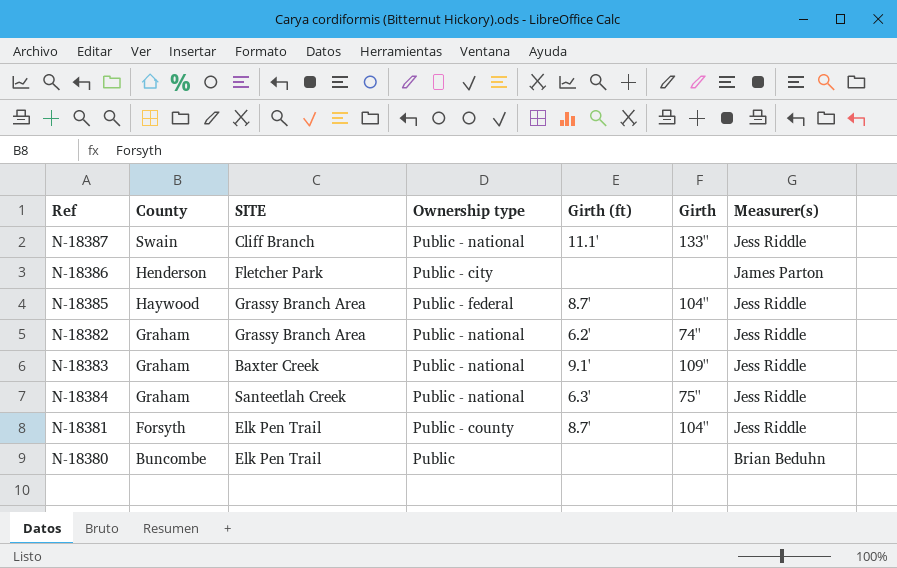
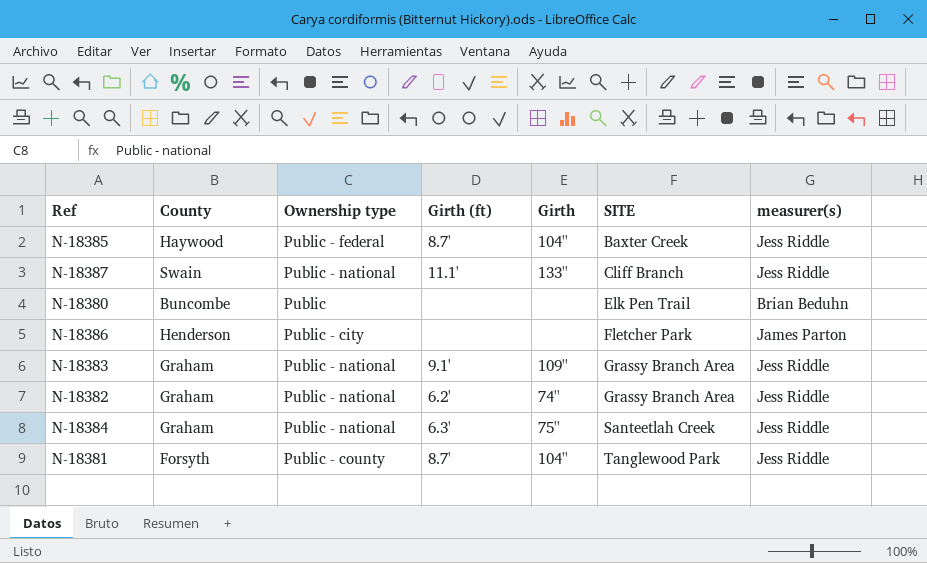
row order: County descending -> SITE ascending
column SITE | position: 3 -> 6
column name: Measurer(s) -> measurer(s)
N-18385 | SITE: Grassy Branch Area -> Baxter Creek
N-18383 | SITE: Baxter Creek -> Grassy Branch Area
N-18381 | SITE: Elk Pen Trail -> Tanglewood Park

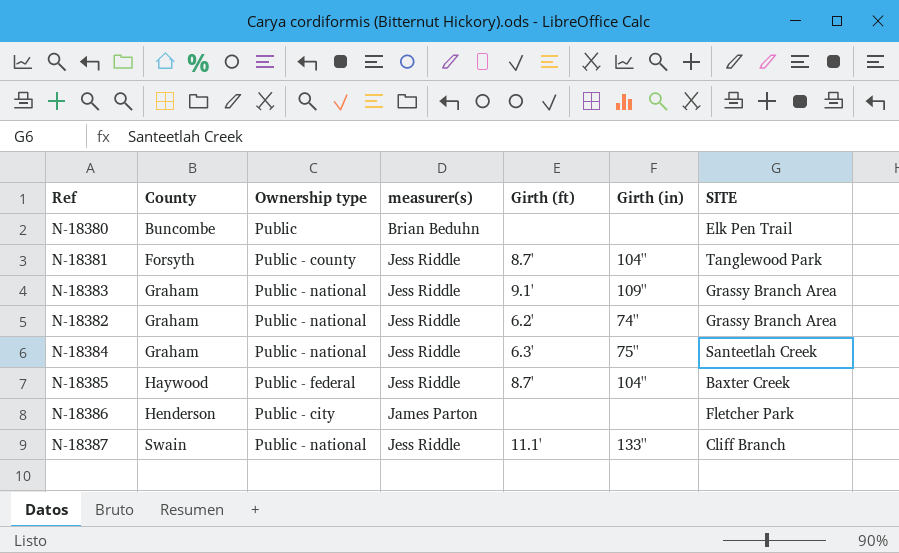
row order: SITE ascending -> County ascending
column measurer(s) | position: 7 -> 4
column name: Girth -> Girth (in)

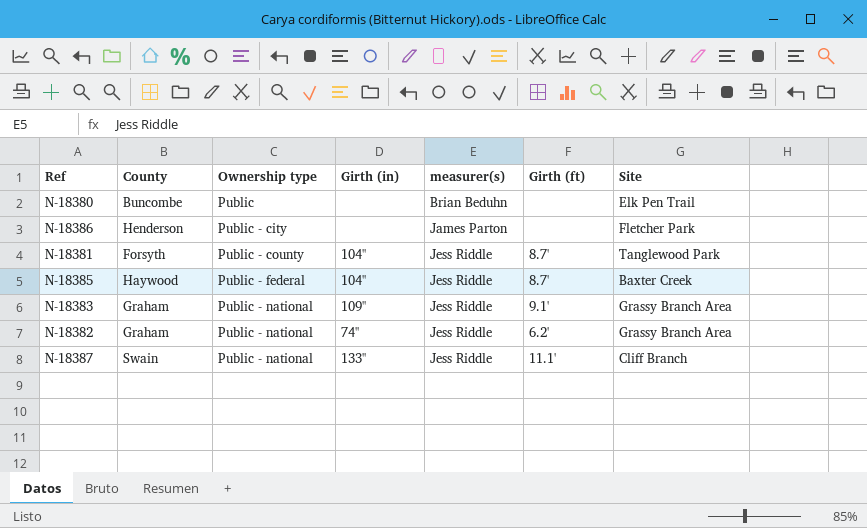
row order: County ascending -> Ownership type ascending
column Girth (in) | position: 6 -> 4
column name: SITE -> Site
row N-18384: Graham | Public - national | Jess Riddle | 6.3' | 75'' | Santeetlah Creek -> none

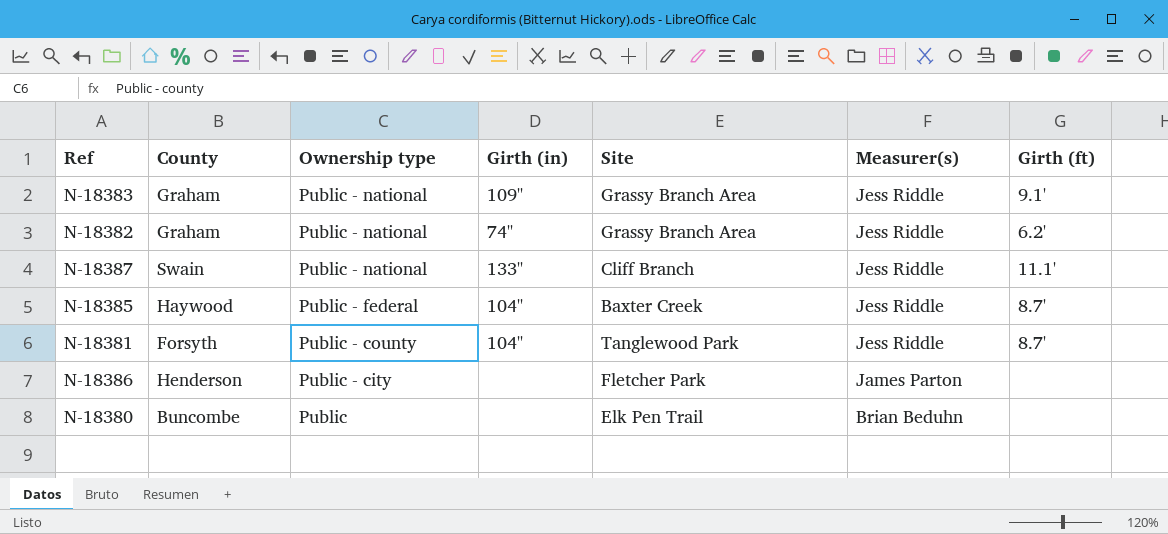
row order: Ownership type ascending -> Ownership type descending
column Site | position: 7 -> 5
column name: measurer(s) -> Measurer(s)

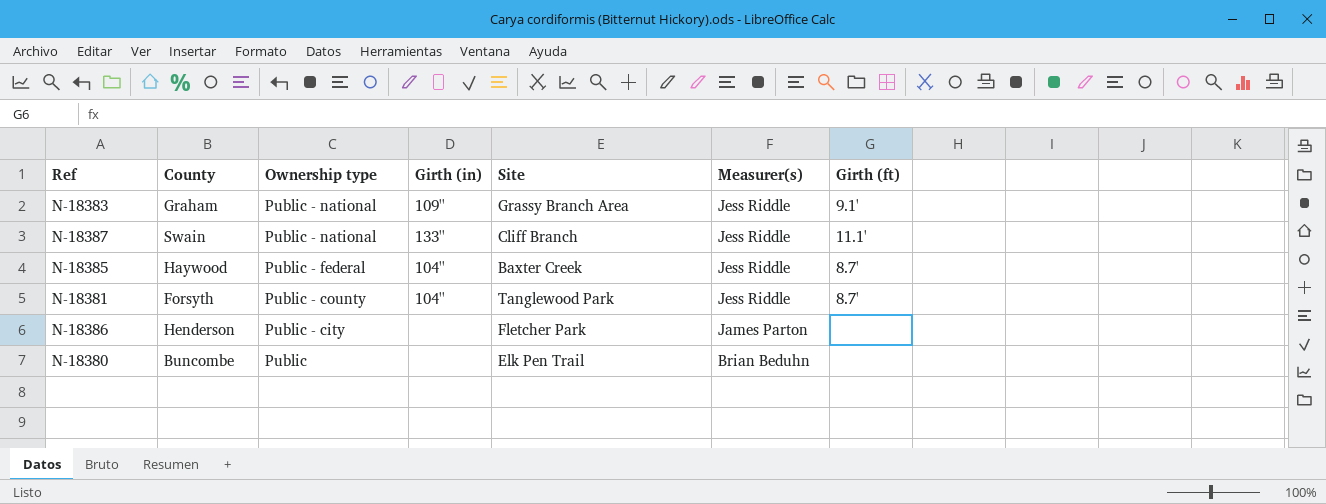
row N-18382: Graham | Public - national | 74'' | Grassy Branch Area | Jess Riddle | 6.2' -> none

